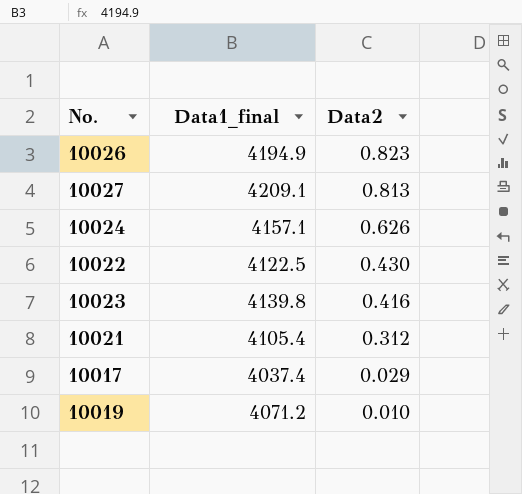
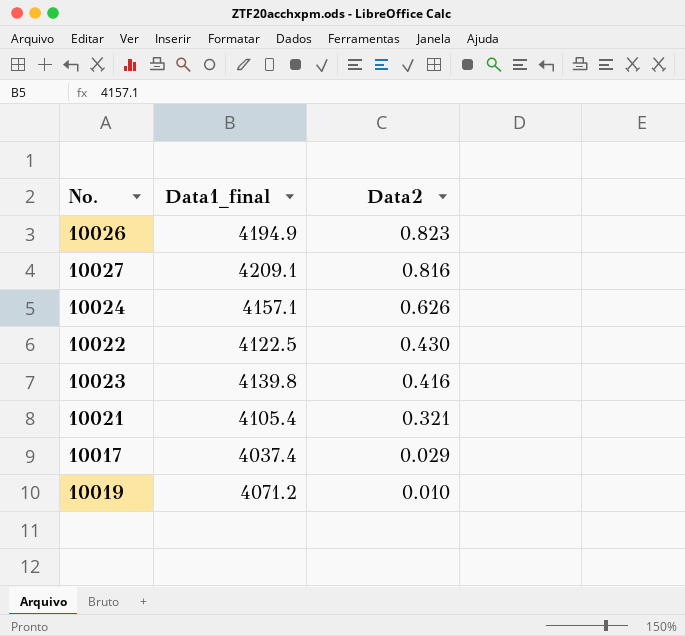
10027 | Data2: 0.813 -> 0.816
10021 | Data2: 0.312 -> 0.321

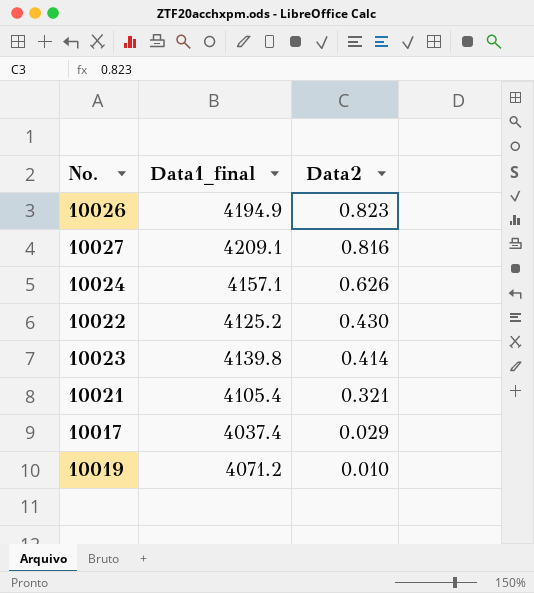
10022 | Data1_final: 4122.5 -> 4125.2
10023 | Data2: 0.416 -> 0.414

